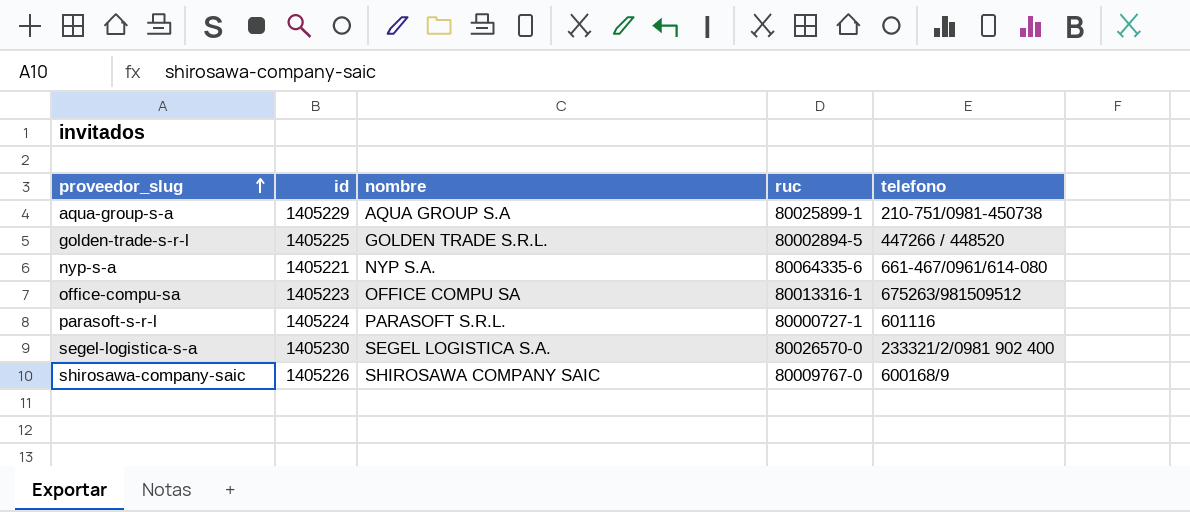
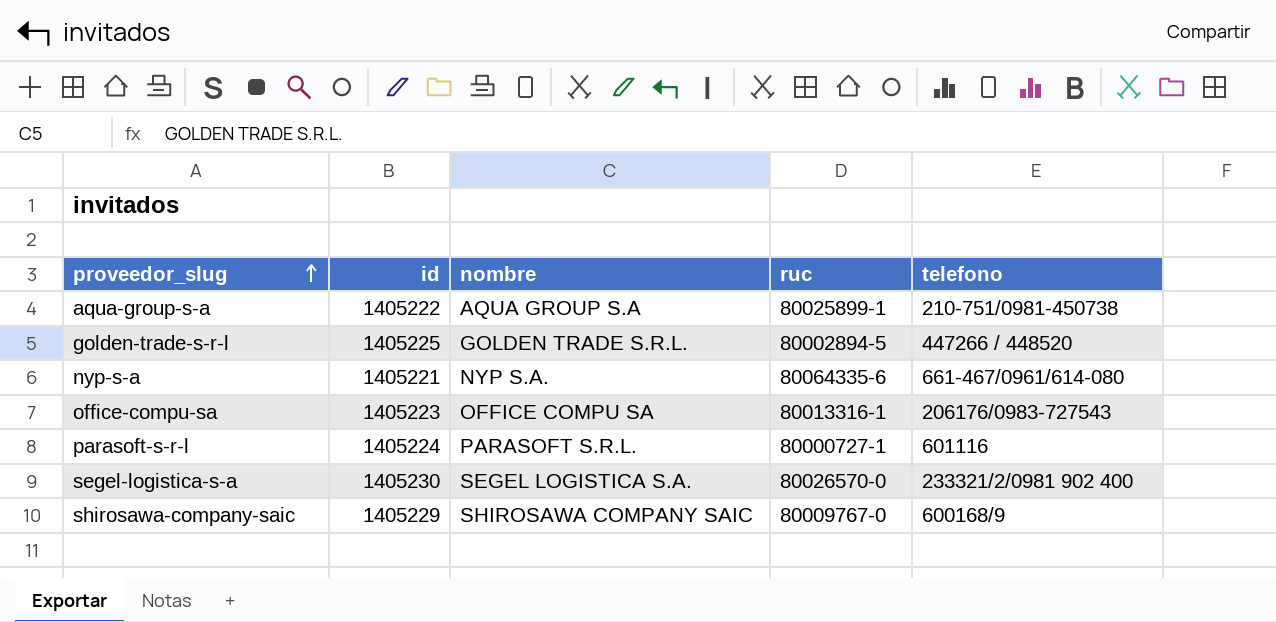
aqua-group-s-a | id: 1405229 -> 1405222
office-compu-sa | telefono: 675263/981509512 -> 206176/0983-727543
shirosawa-company-saic | id: 1405226 -> 1405229

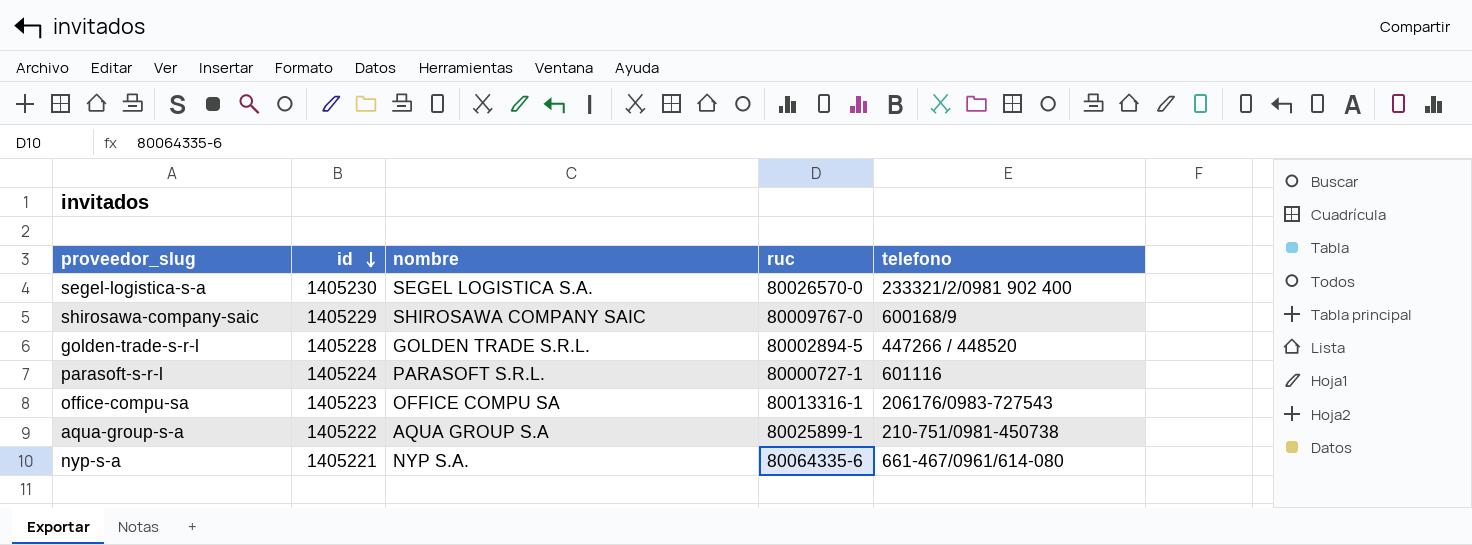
row order: proveedor_slug ascending -> id descending
golden-trade-s-r-l | id: 1405225 -> 1405228

